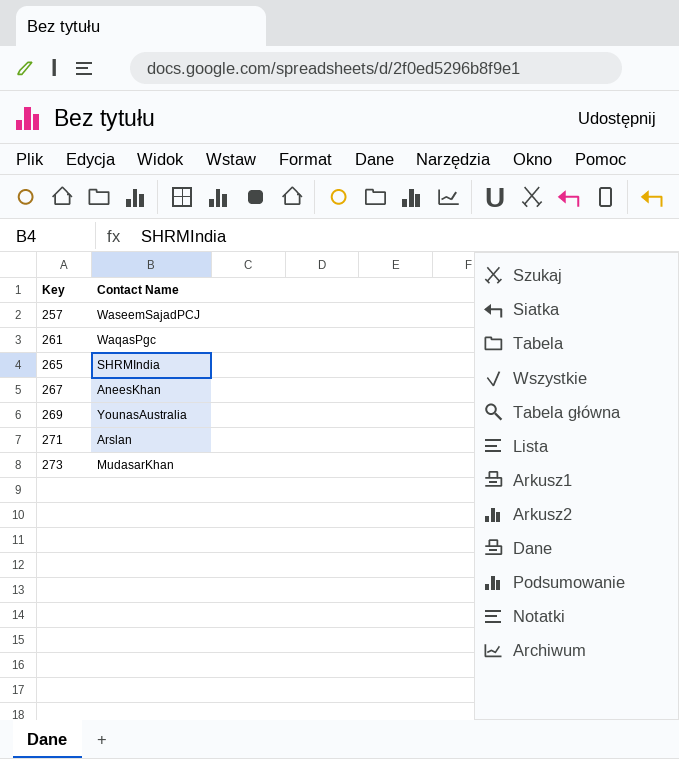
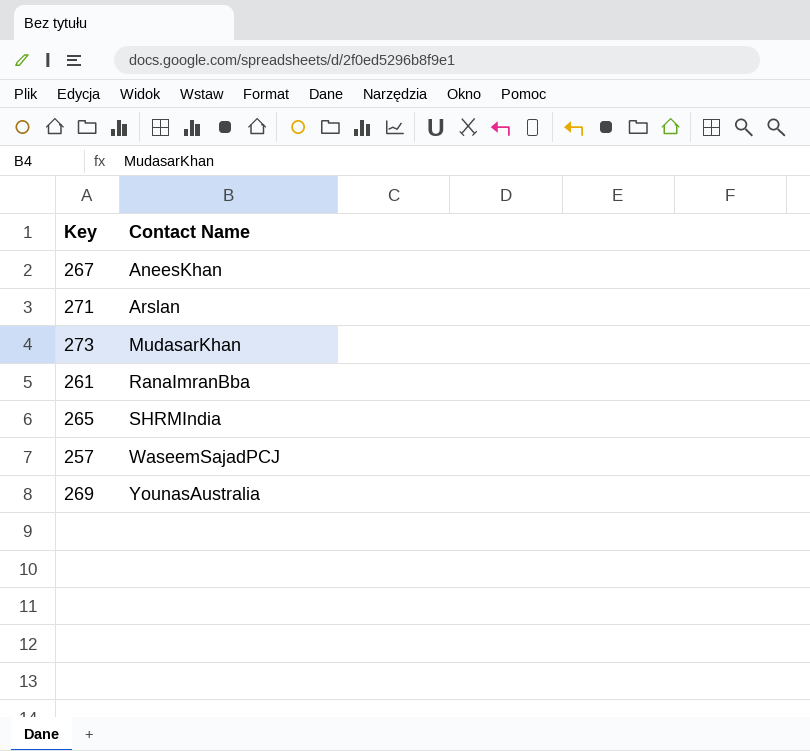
row order: Key ascending -> Contact Name ascending
261 | Contact Name: WaqasPgc -> RanaImranBba

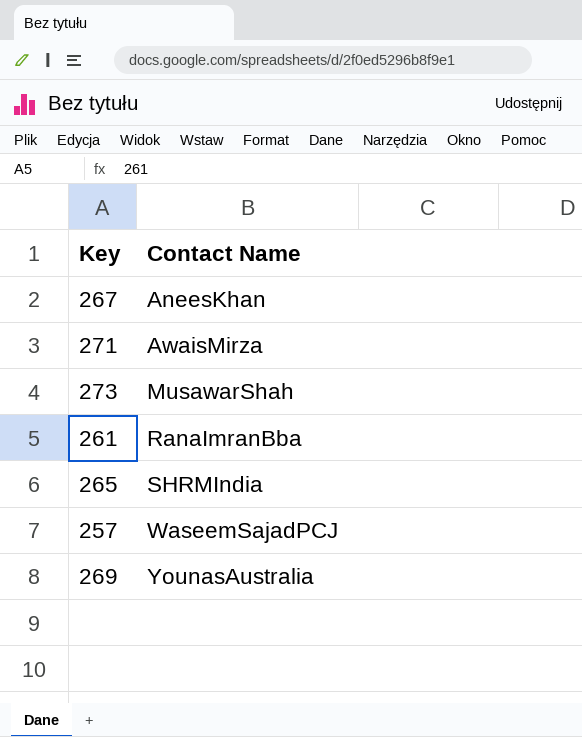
271 | Contact Name: Arslan -> AwaisMirza
273 | Contact Name: MudasarKhan -> MusawarShah

